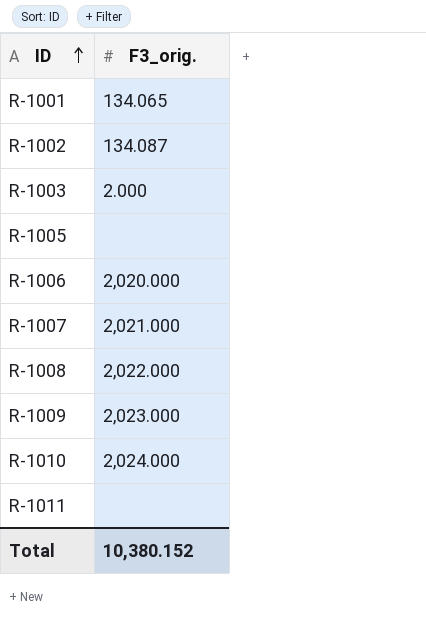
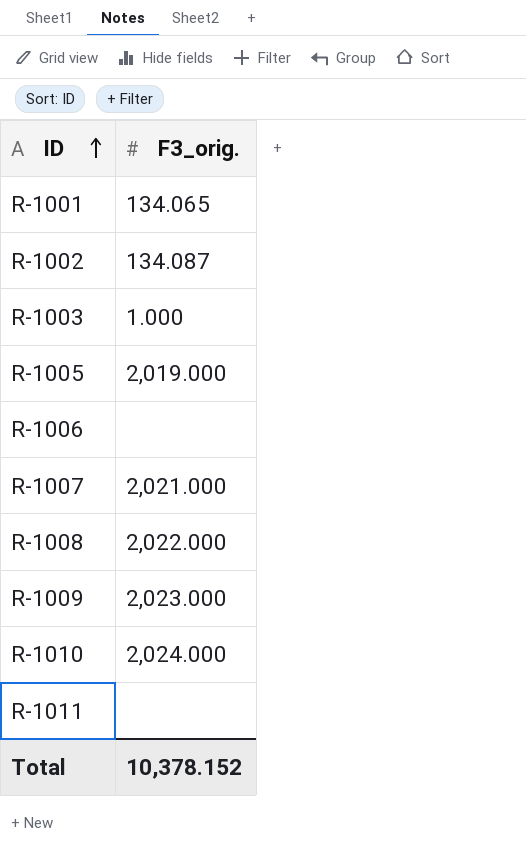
R-1003 | F3_orig.: 2.000 -> 1.000
R-1005 | F3_orig.: none -> 2,019.000
R-1006 | F3_orig.: 2,020.000 -> none
Total | F3_orig.: 10,380.152 -> 10,378.152

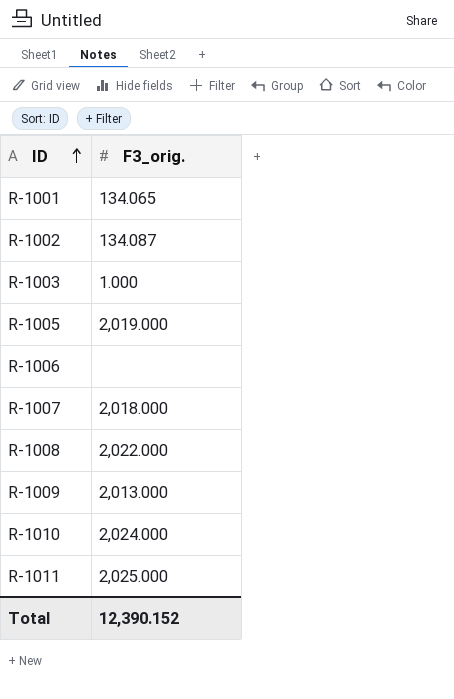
R-1007 | F3_orig.: 2,021.000 -> 2,018.000
R-1009 | F3_orig.: 2,023.000 -> 2,013.000
R-1011 | F3_orig.: none -> 2,025.000
Total | F3_orig.: 10,378.152 -> 12,390.152

